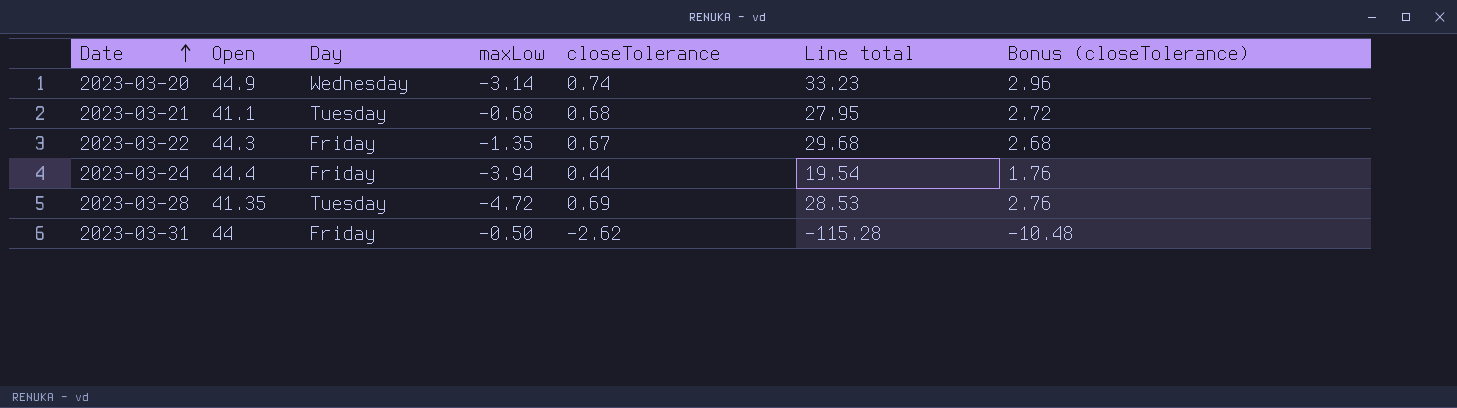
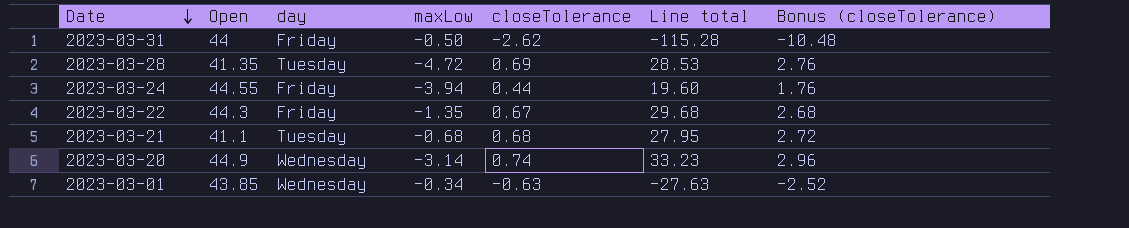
row order: Date ascending -> Date descending
column name: Day -> day
2023-03-24 | Open: 44.4 -> 44.55
2023-03-24 | Line total: 19.54 -> 19.60
row 2023-03-01: none -> 43.85 | Wednesday | -0.34 | -0.63 | -27.63 | -2.52

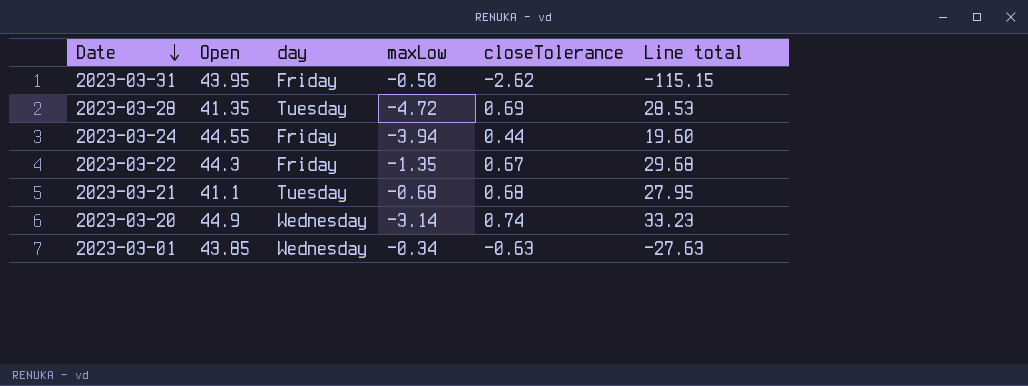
column Bonus (closeTolerance) | formula: [closeTolerance] * 4 -> none
2023-03-31 | Open: 44 -> 43.95
2023-03-31 | Line total: -115.28 -> -115.15

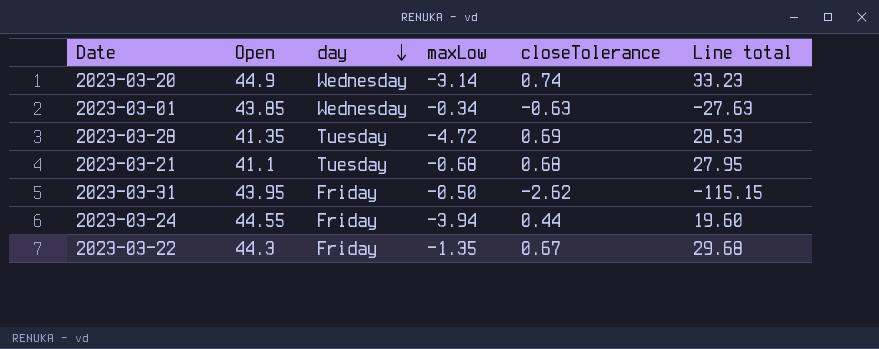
row order: Date descending -> day descending

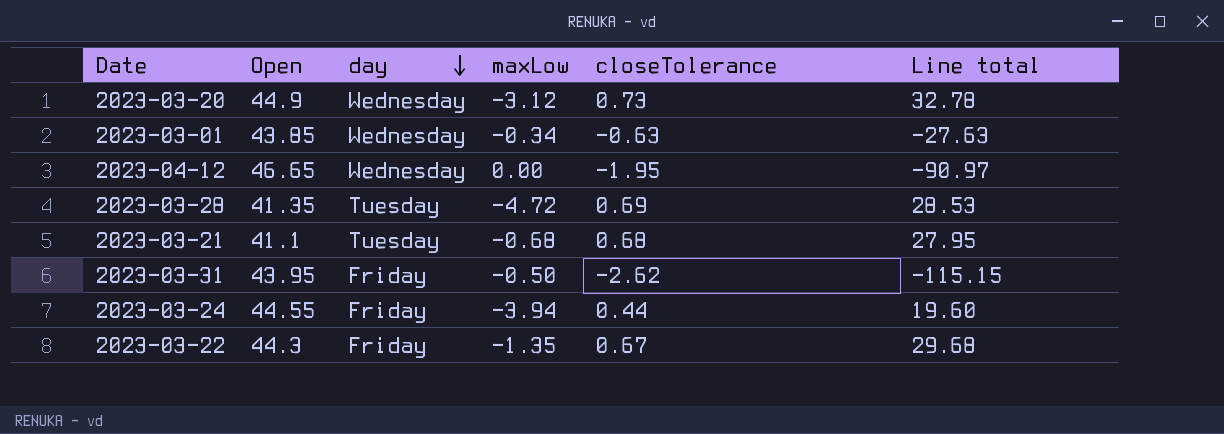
2023-03-20 | maxLow: -3.14 -> -3.12
2023-03-20 | closeTolerance: 0.74 -> 0.73
2023-03-20 | Line total: 33.23 -> 32.78
row 2023-04-12: none -> 46.65 | Wednesday | 0.00 | -1.95 | -90.97

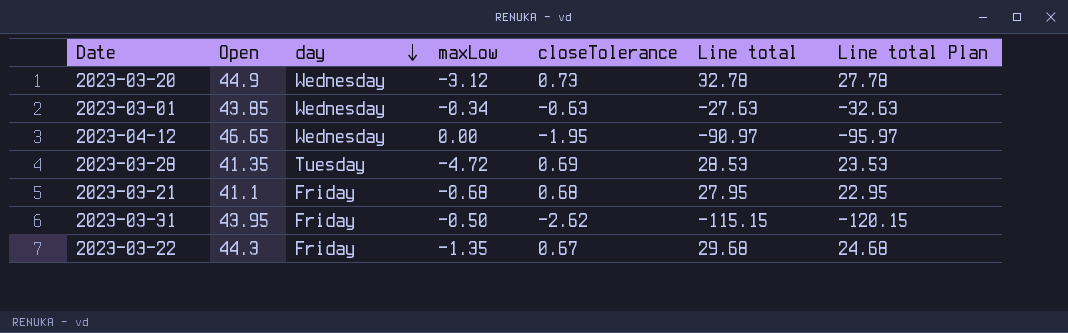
column Line total Plan | formula: none -> [Line total] - 5
row 2023-03-24: 44.55 | Friday | -3.94 | 0.44 | 19.60 -> none
2023-03-21 | day: Tuesday -> Friday

